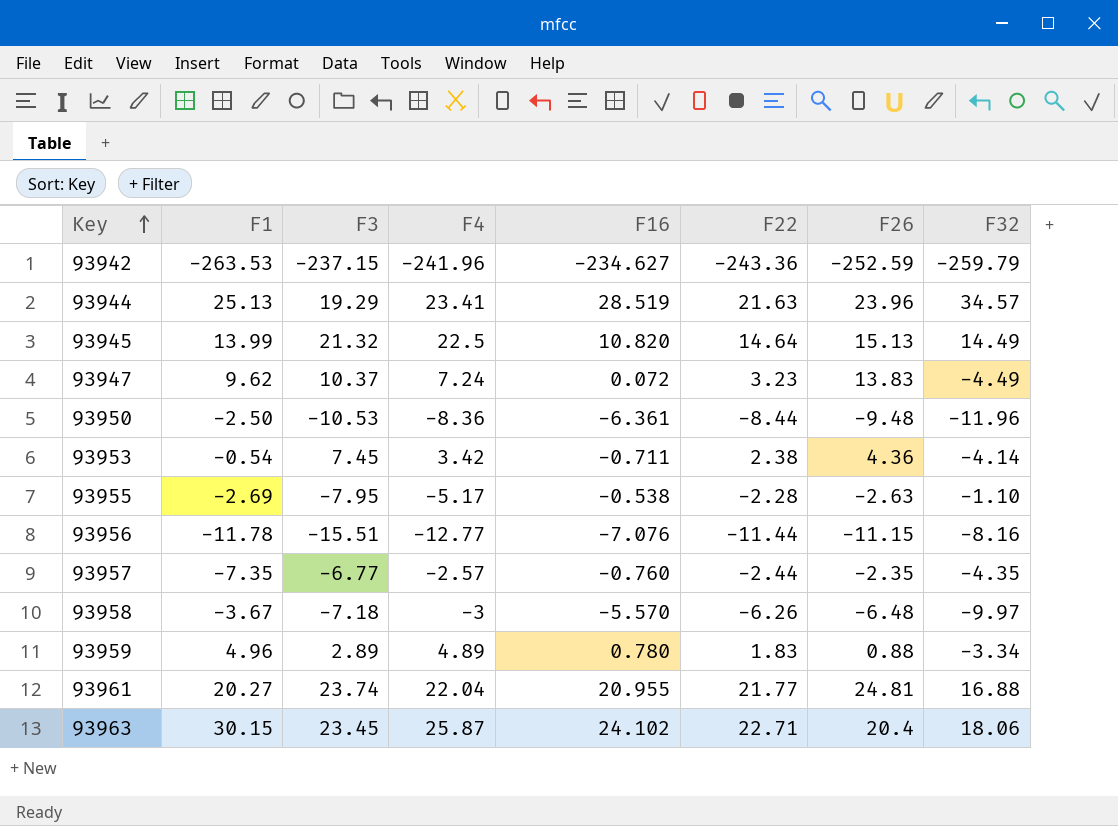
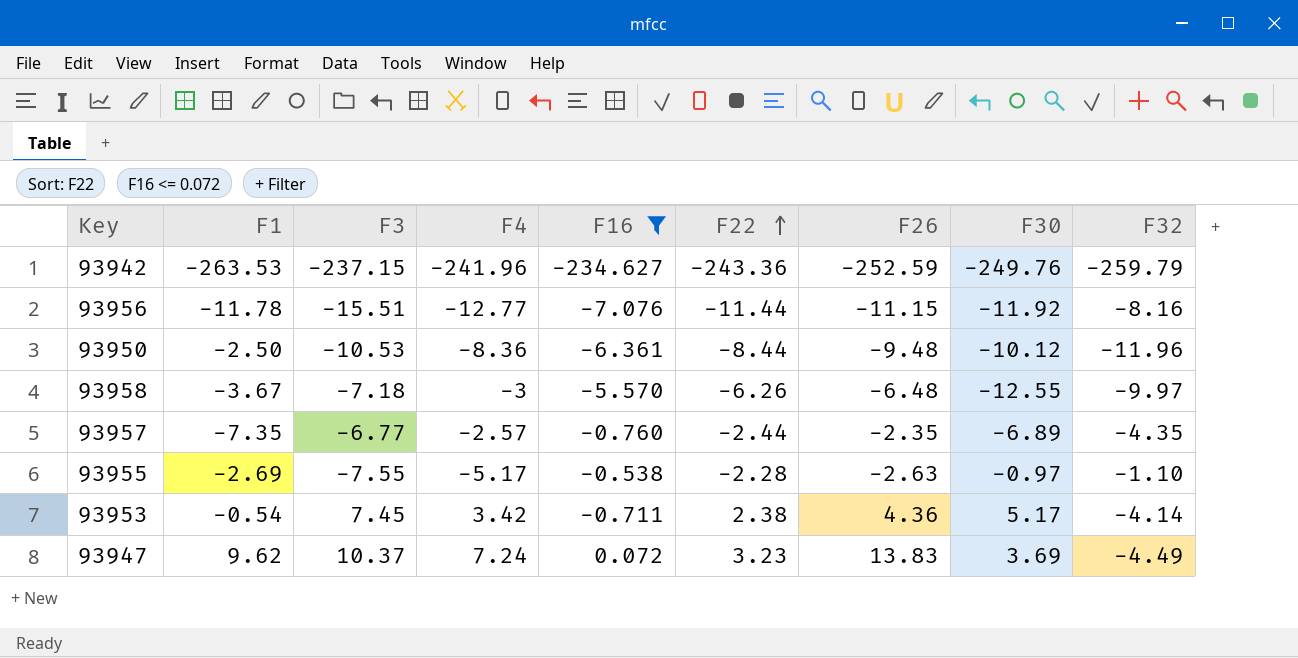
filter: none -> F16 <= 0.072
row order: Key ascending -> F22 ascending
column F30 | position: none -> 8
93955 | F3: -7.95 -> -7.55

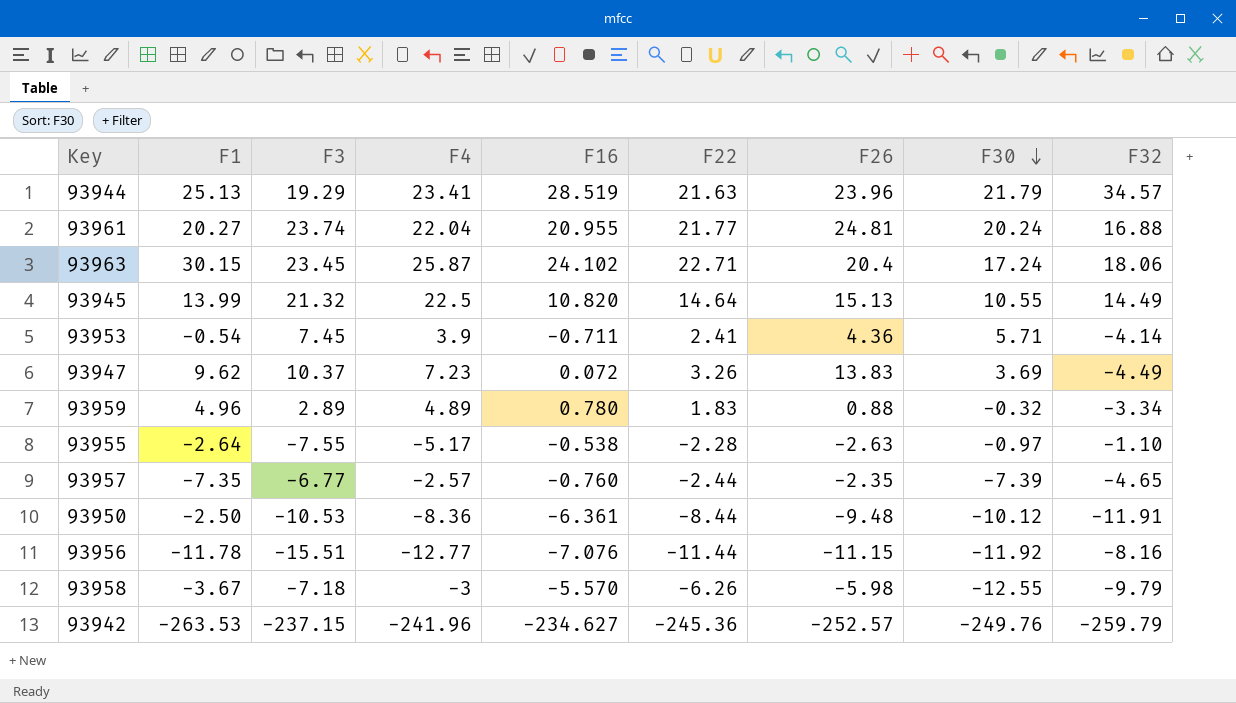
filter: F16 <= 0.072 -> none
row order: F22 ascending -> F30 descending
93953 | F4: 3.42 -> 3.9
93953 | F22: 2.38 -> 2.41
93953 | F30: 5.17 -> 5.71
93947 | F4: 7.24 -> 7.23
93947 | F22: 3.23 -> 3.26
93955 | F1: -2.69 -> -2.64
93957 | F30: -6.89 -> -7.39
93957 | F32: -4.35 -> -4.65
93950 | F32: -11.96 -> -11.91
93958 | F26: -6.48 -> -5.98
93958 | F32: -9.97 -> -9.79
93942 | F22: -243.36 -> -245.36
93942 | F26: -252.59 -> -252.57

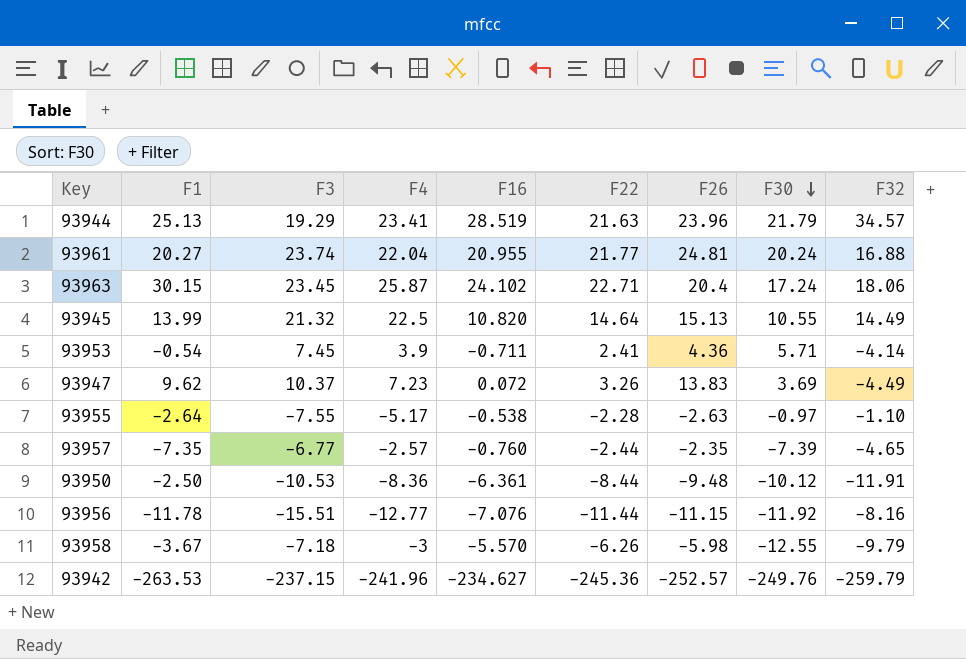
row 93959: 4.96 | 2.89 | 4.89 | 0.780 | 1.83 | 0.88 | -0.32 | -3.34 -> none

